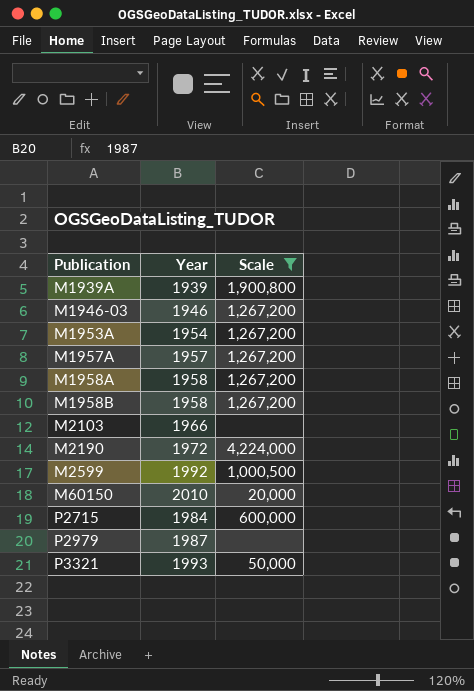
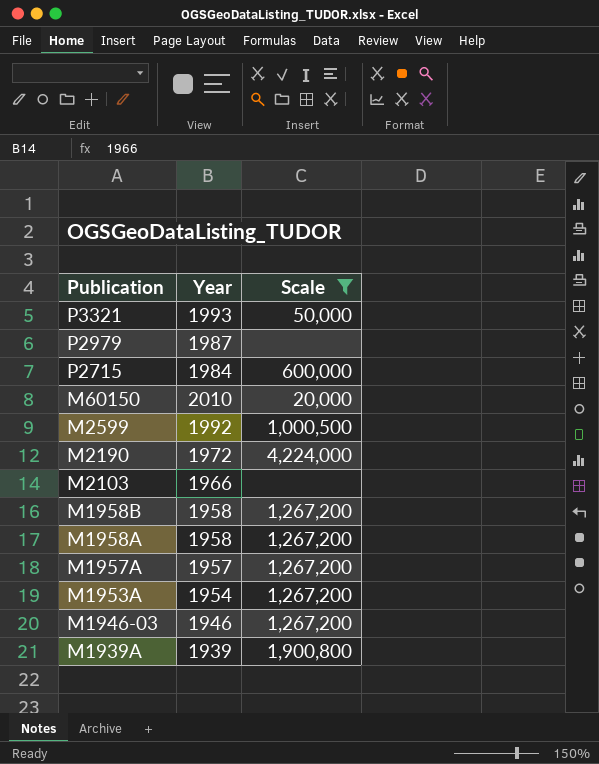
row order: Publication ascending -> Publication descending

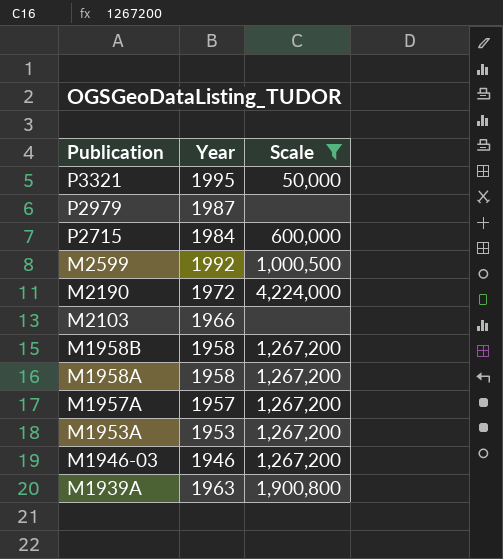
row M60150: 2010 | 20,000 -> none
P3321 | Year: 1993 -> 1995
M1953A | Year: 1954 -> 1953
M1939A | Year: 1939 -> 1963

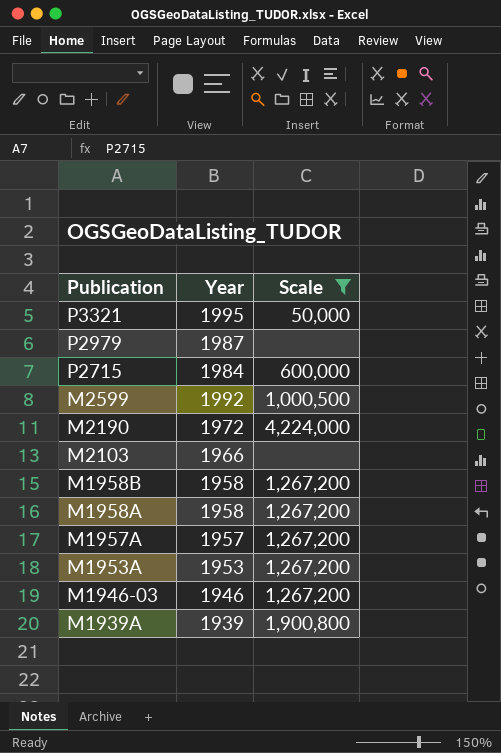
M1939A | Year: 1963 -> 1939

